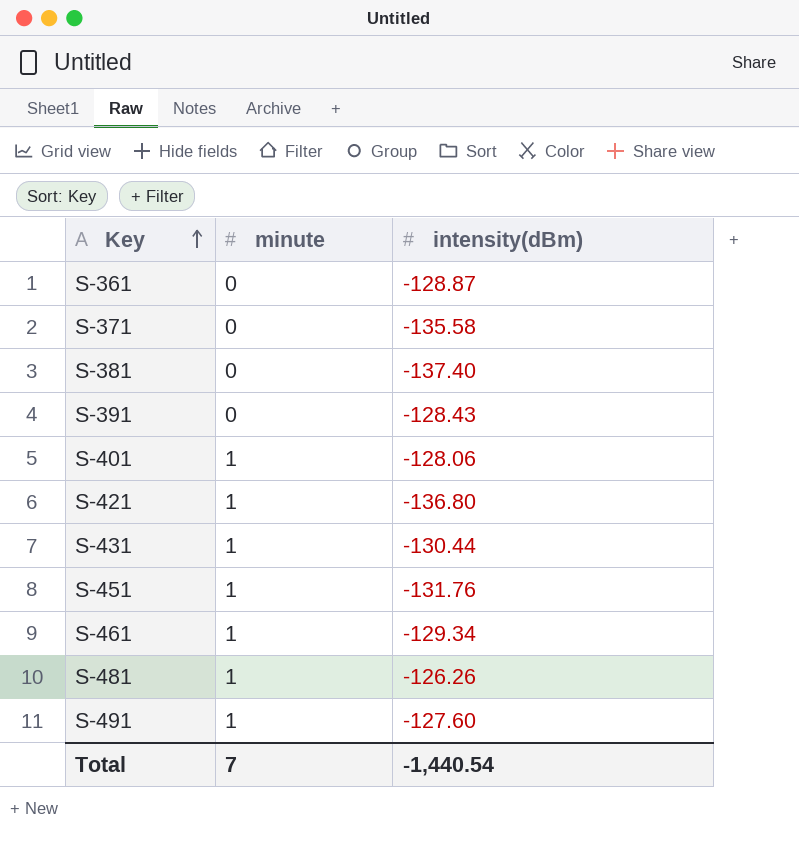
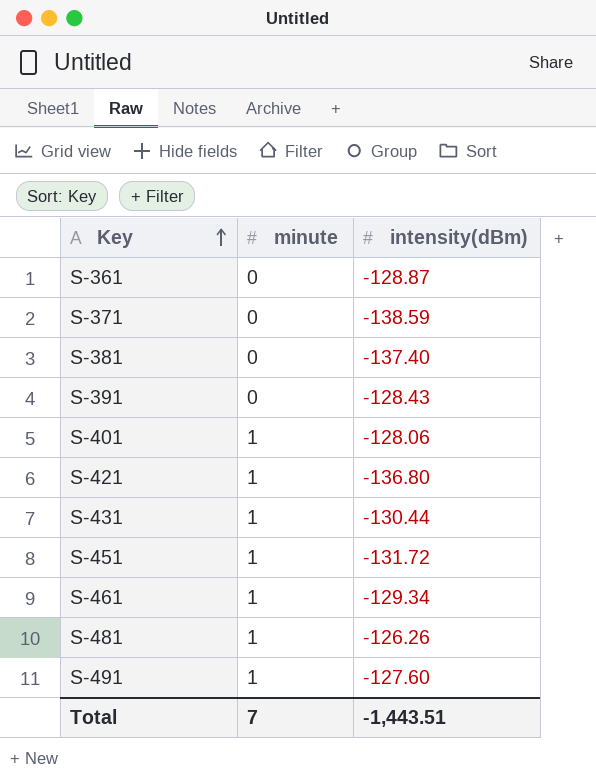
S-371 | intensity(dBm): -135.58 -> -138.59
S-451 | intensity(dBm): -131.76 -> -131.72
Total | intensity(dBm): -1,440.54 -> -1,443.51

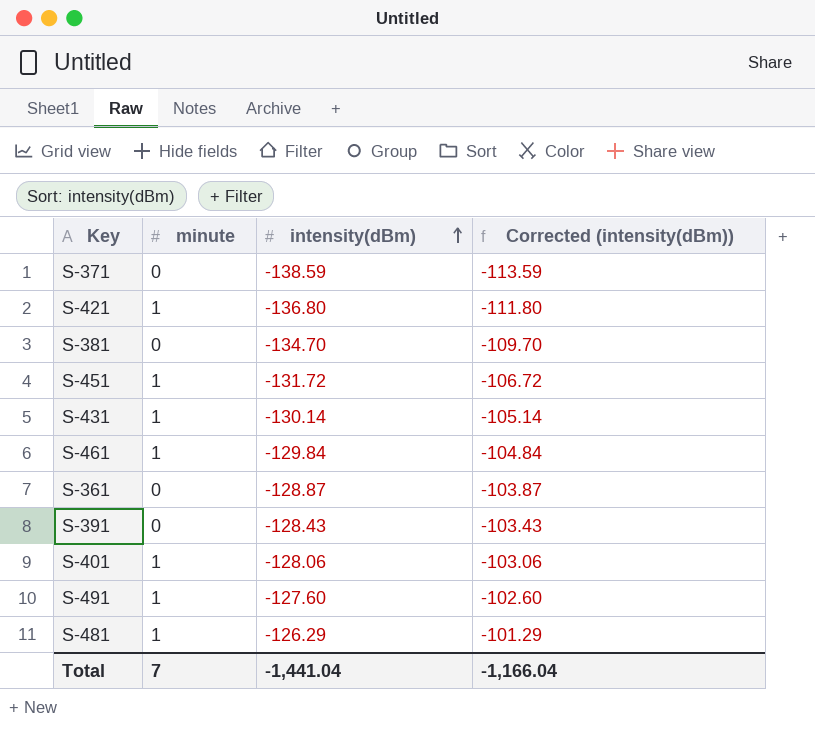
row order: Key ascending -> intensity(dBm) ascending
column Corrected (intensity(dBm)) | formula: none -> [intensity(dBm)] + 25
S-381 | intensity(dBm): -137.40 -> -134.70
S-431 | intensity(dBm): -130.44 -> -130.14
S-461 | intensity(dBm): -129.34 -> -129.84
S-481 | intensity(dBm): -126.26 -> -126.29
Total | intensity(dBm): -1,443.51 -> -1,441.04

